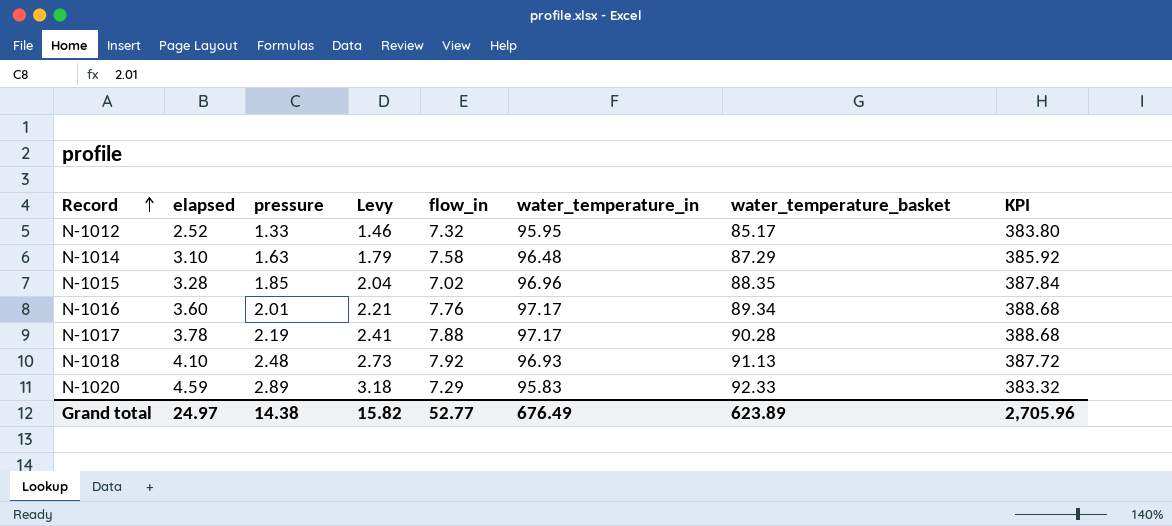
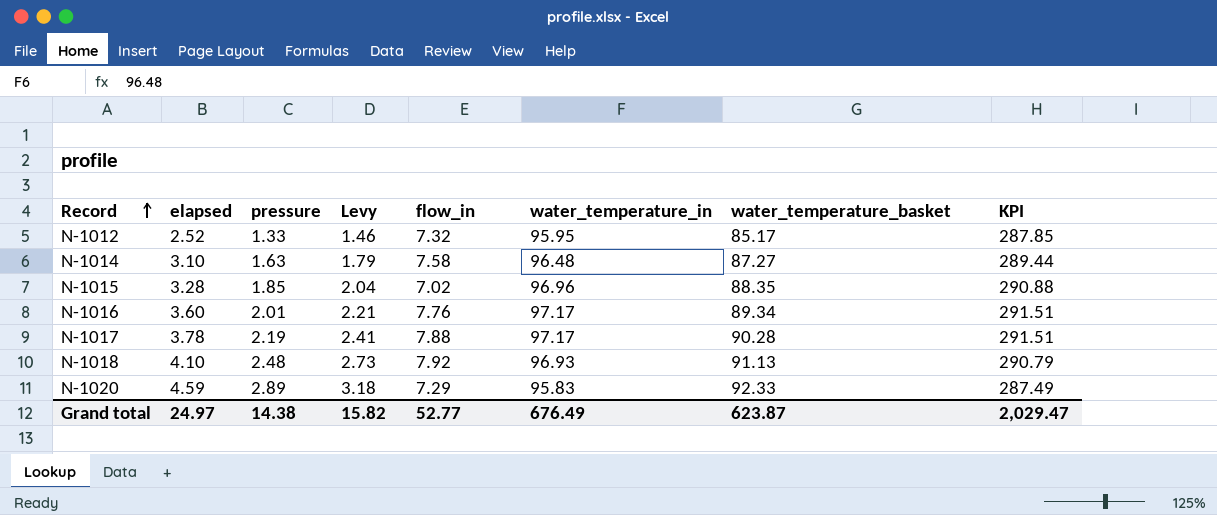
column KPI | formula: [water_temperature_in] * 4 -> [water_temperature_in] * 3
N-1014 | water_temperature_basket: 87.29 -> 87.27
Grand total | water_temperature_basket: 623.89 -> 623.87
Grand total | KPI: 2,705.96 -> 2,029.47

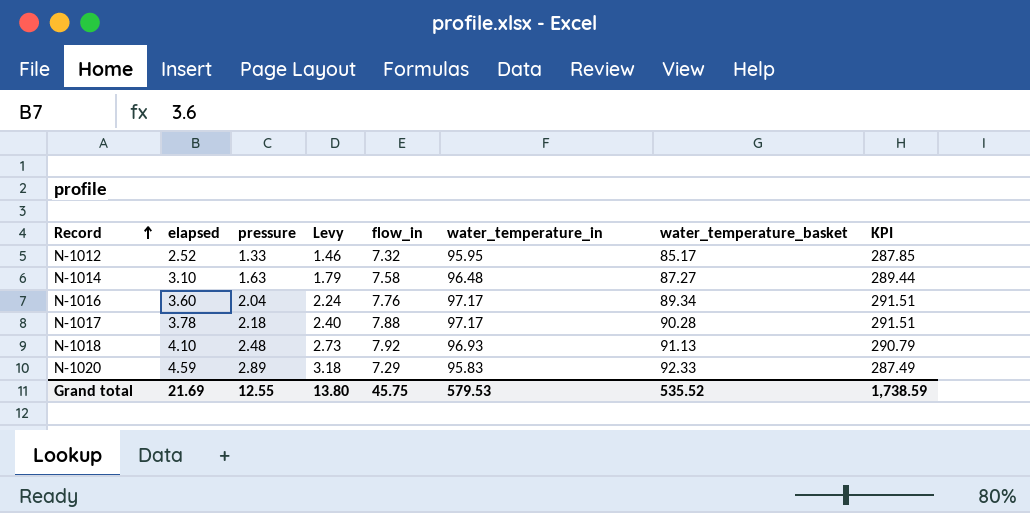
row N-1015: 3.28 | 1.85 | 2.04 | 7.02 | 96.96 | 88.35 | 290.88 -> none
N-1016 | pressure: 2.01 -> 2.04
N-1016 | Levy: 2.21 -> 2.24
N-1017 | pressure: 2.19 -> 2.18
N-1017 | Levy: 2.41 -> 2.40
Grand total | elapsed: 24.97 -> 21.69
Grand total | pressure: 14.38 -> 12.55
Grand total | Levy: 15.82 -> 13.80
Grand total | flow_in: 52.77 -> 45.75
Grand total | water_temperature_in: 676.49 -> 579.53
Grand total | water_temperature_basket: 623.87 -> 535.52
Grand total | KPI: 2,029.47 -> 1,738.59

